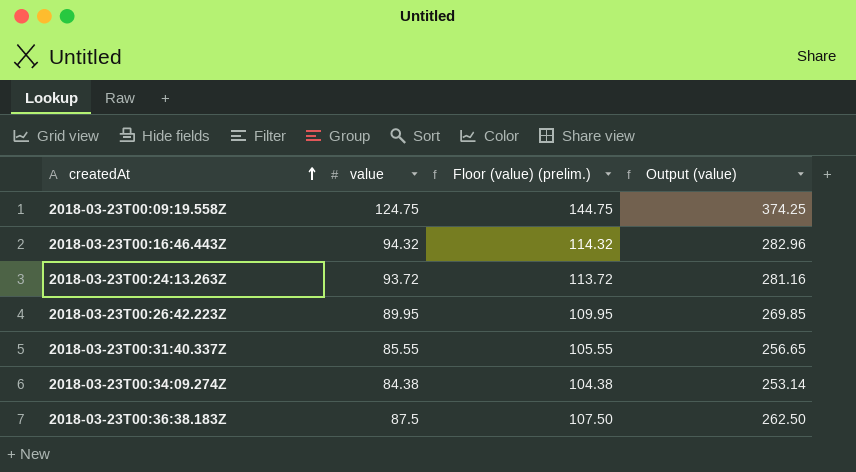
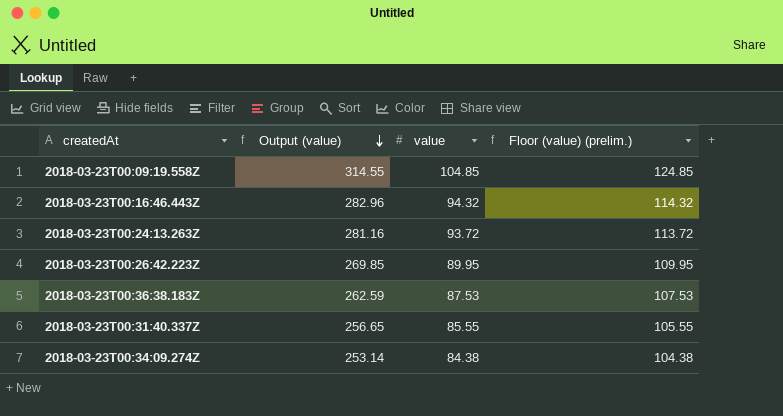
row order: createdAt ascending -> Output (value) descending
column Output (value) | position: 4 -> 2
2018-03-23T00:09:19.558Z | Output (value): 374.25 -> 314.55
2018-03-23T00:09:19.558Z | value: 124.75 -> 104.85
2018-03-23T00:09:19.558Z | Floor (value) (prelim.): 144.75 -> 124.85
2018-03-23T00:36:38.183Z | Output (value): 262.50 -> 262.59
2018-03-23T00:36:38.183Z | value: 87.5 -> 87.53
2018-03-23T00:36:38.183Z | Floor (value) (prelim.): 107.50 -> 107.53

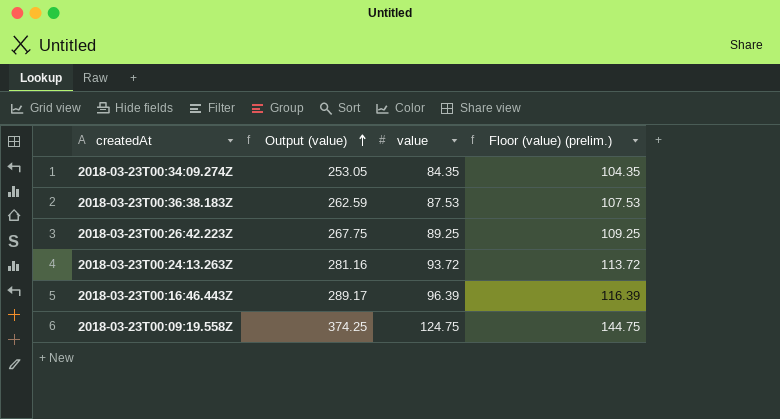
row order: Output (value) descending -> Output (value) ascending
row 2018-03-23T00:31:40.337Z: 256.65 | 85.55 | 105.55 -> none
2018-03-23T00:34:09.274Z | Output (value): 253.14 -> 253.05
2018-03-23T00:34:09.274Z | value: 84.38 -> 84.35
2018-03-23T00:34:09.274Z | Floor (value) (prelim.): 104.38 -> 104.35
2018-03-23T00:26:42.223Z | Output (value): 269.85 -> 267.75
2018-03-23T00:26:42.223Z | value: 89.95 -> 89.25
2018-03-23T00:26:42.223Z | Floor (value) (prelim.): 109.95 -> 109.25
2018-03-23T00:16:46.443Z | Output (value): 282.96 -> 289.17
2018-03-23T00:16:46.443Z | value: 94.32 -> 96.39
2018-03-23T00:16:46.443Z | Floor (value) (prelim.): 114.32 -> 116.39
2018-03-23T00:09:19.558Z | Output (value): 314.55 -> 374.25
2018-03-23T00:09:19.558Z | value: 104.85 -> 124.75
2018-03-23T00:09:19.558Z | Floor (value) (prelim.): 124.85 -> 144.75

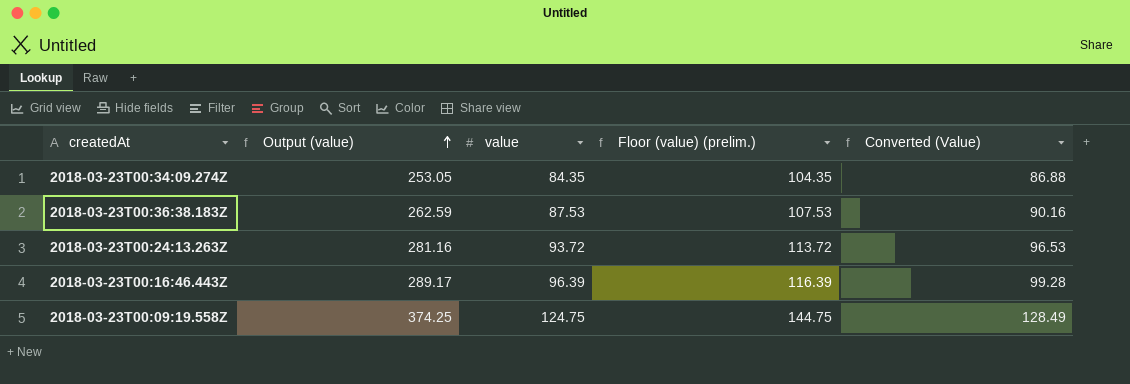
column Converted (Value) | formula: none -> [value] * 1.03
row 2018-03-23T00:26:42.223Z: 267.75 | 89.25 | 109.25 -> none

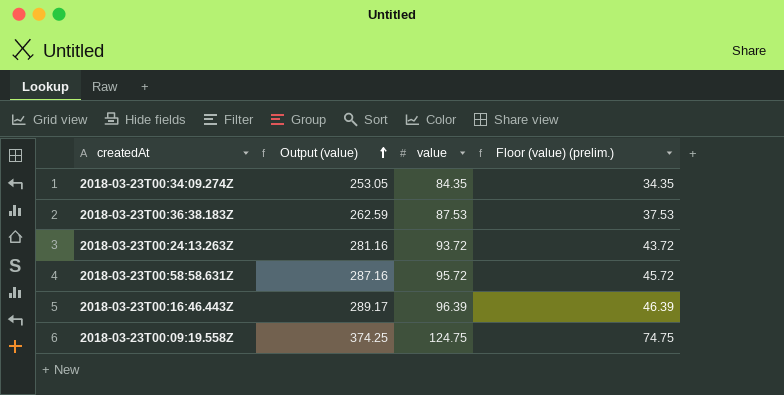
column Converted (Value) | formula: [value] * 1.03 -> none
column Floor (value) (prelim.) | formula: [value] + 20 -> [value] - 50
row 2018-03-23T00:58:58.631Z: none -> 287.16 | 95.72 | 45.72

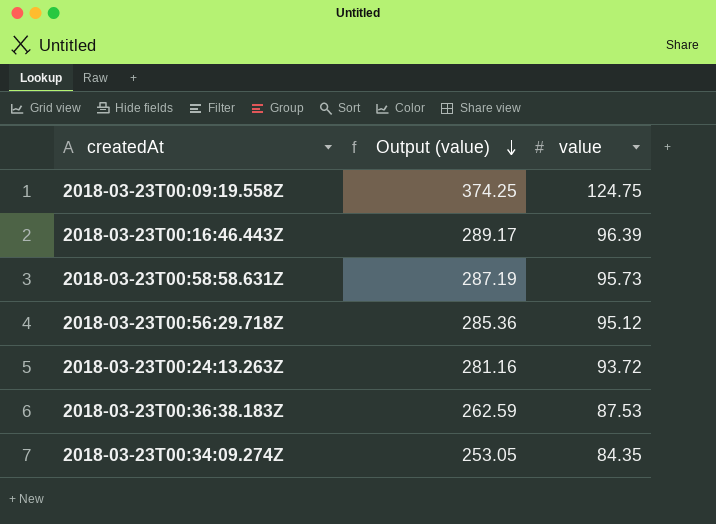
row order: Output (value) ascending -> Output (value) descending
column Floor (value) (prelim.) | formula: [value] - 50 -> none
2018-03-23T00:58:58.631Z | Output (value): 287.16 -> 287.19
2018-03-23T00:58:58.631Z | value: 95.72 -> 95.73
row 2018-03-23T00:56:29.718Z: none -> 285.36 | 95.12

